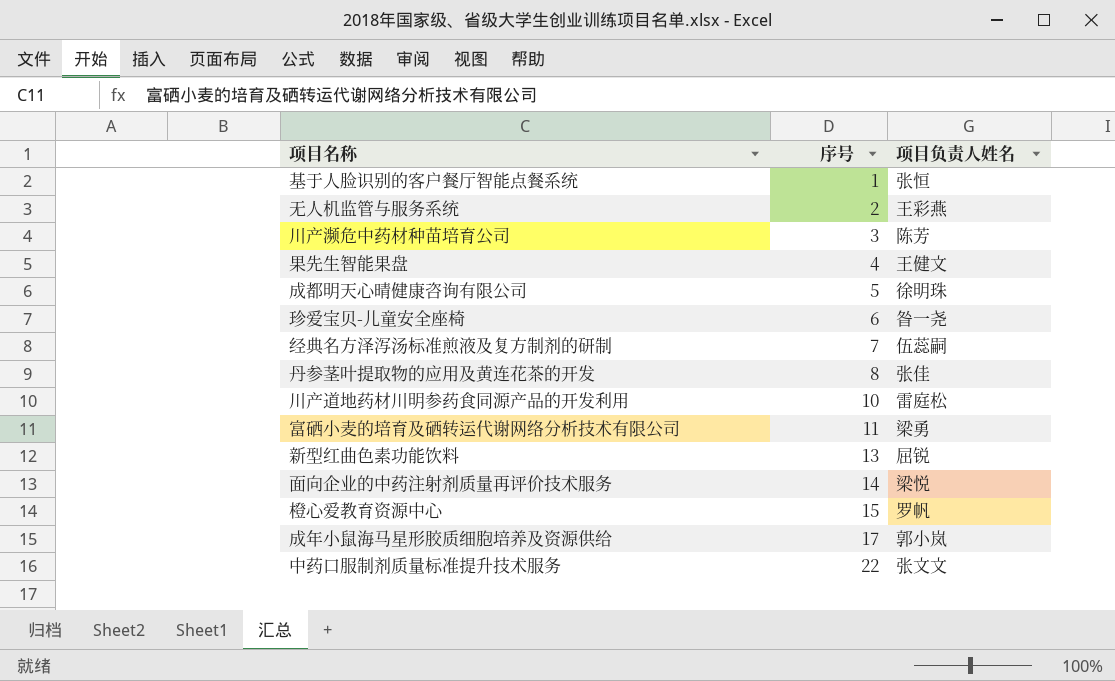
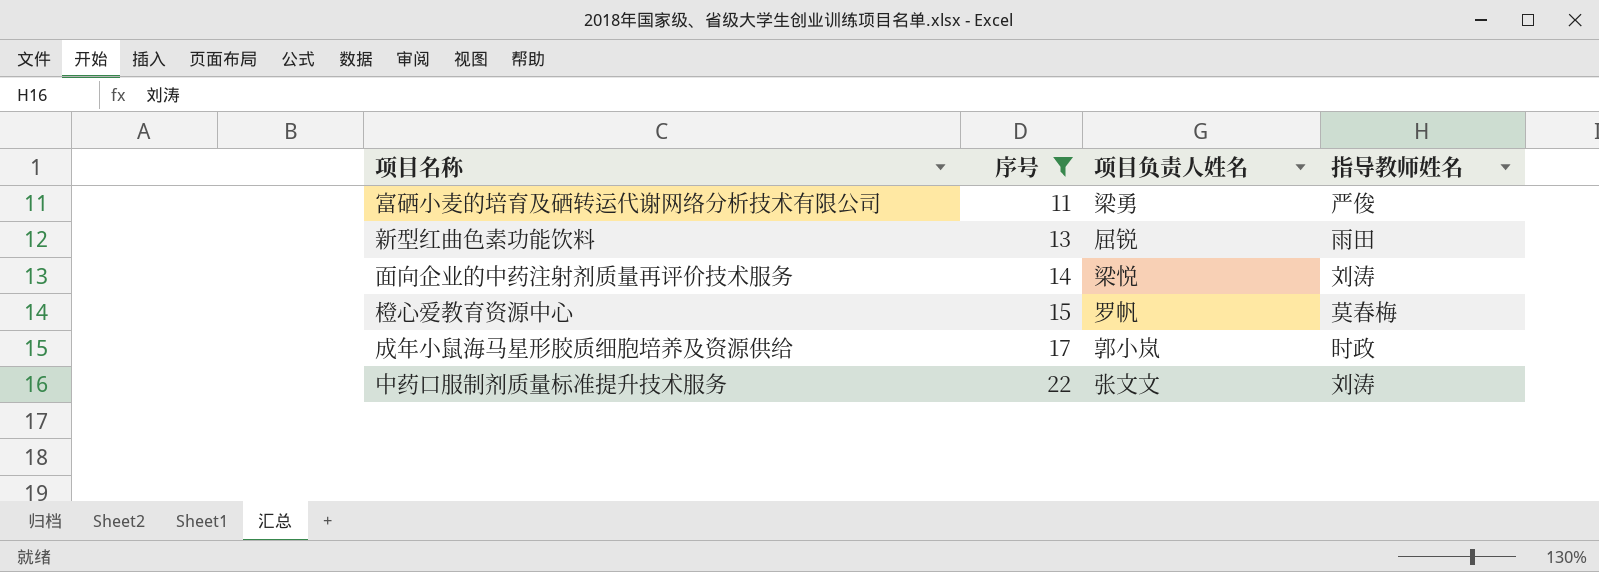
filter: none -> 序号 >= 11
column 指导教师姓名 | position: none -> 4

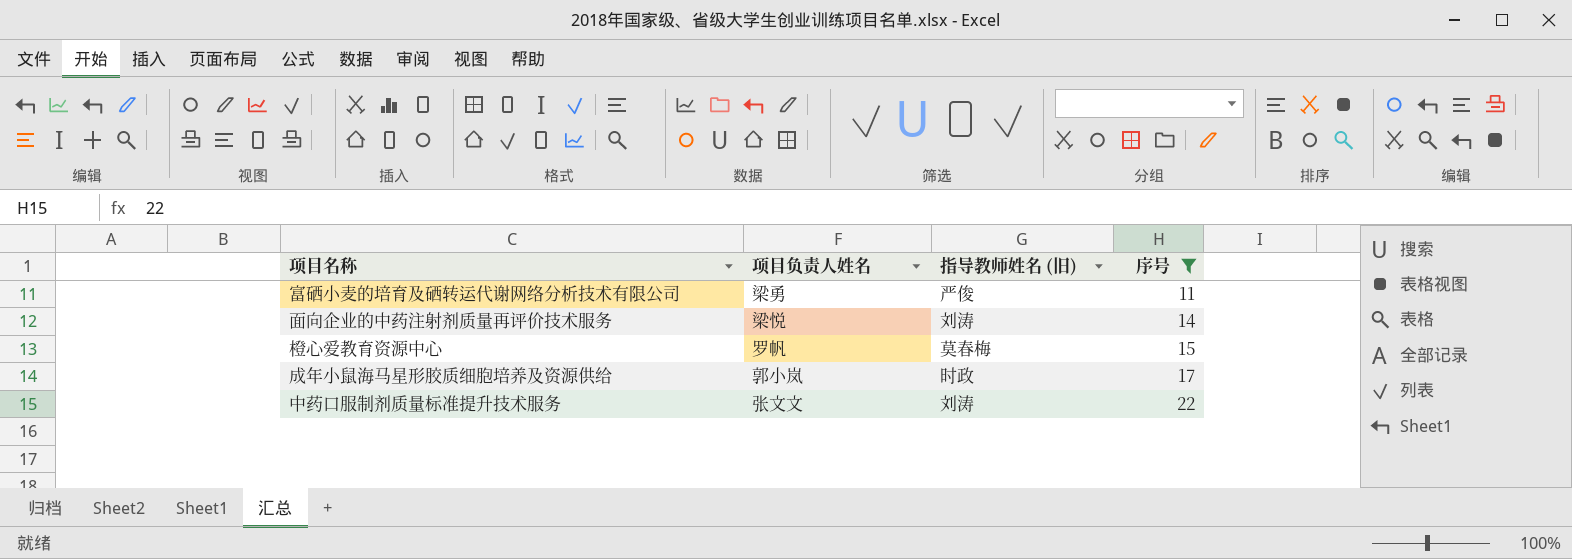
column name: 指导教师姓名 -> 指导教师姓名 (旧)
column 序号 | position: 2 -> 4
row 新型红曲色素功能饮料: 13 | 屈锐 | 雨田 -> none

